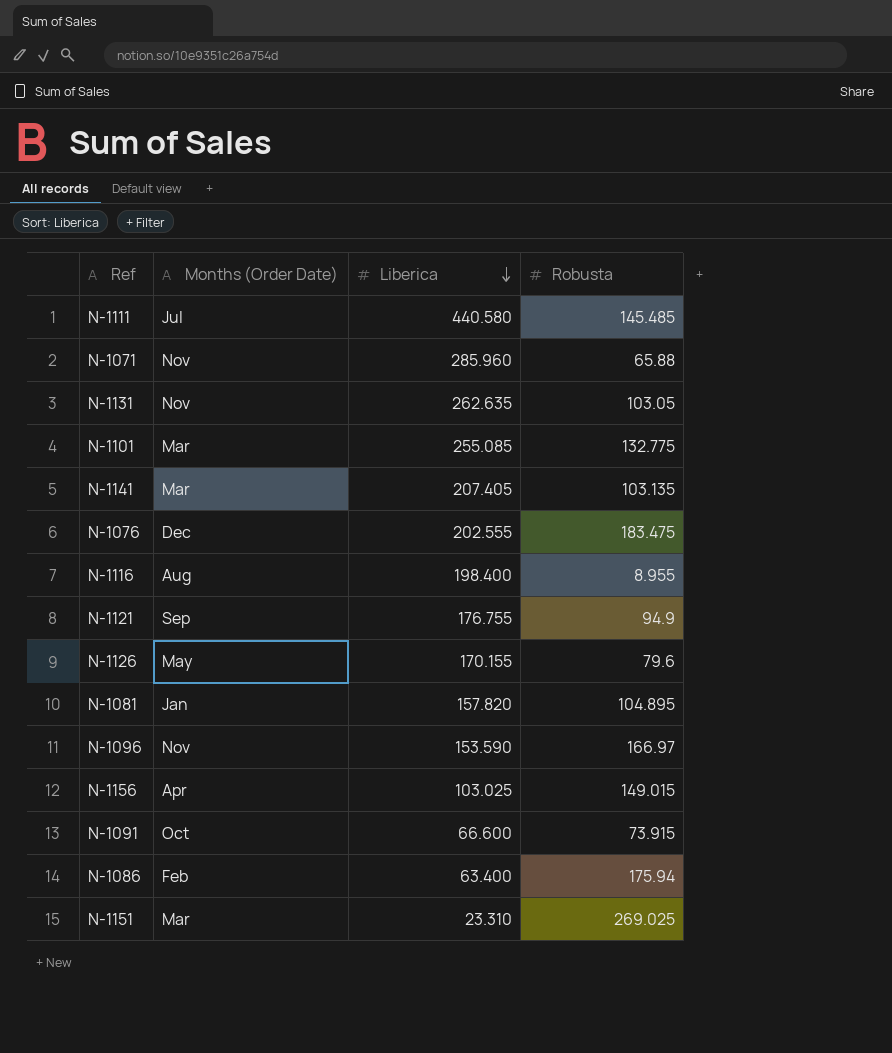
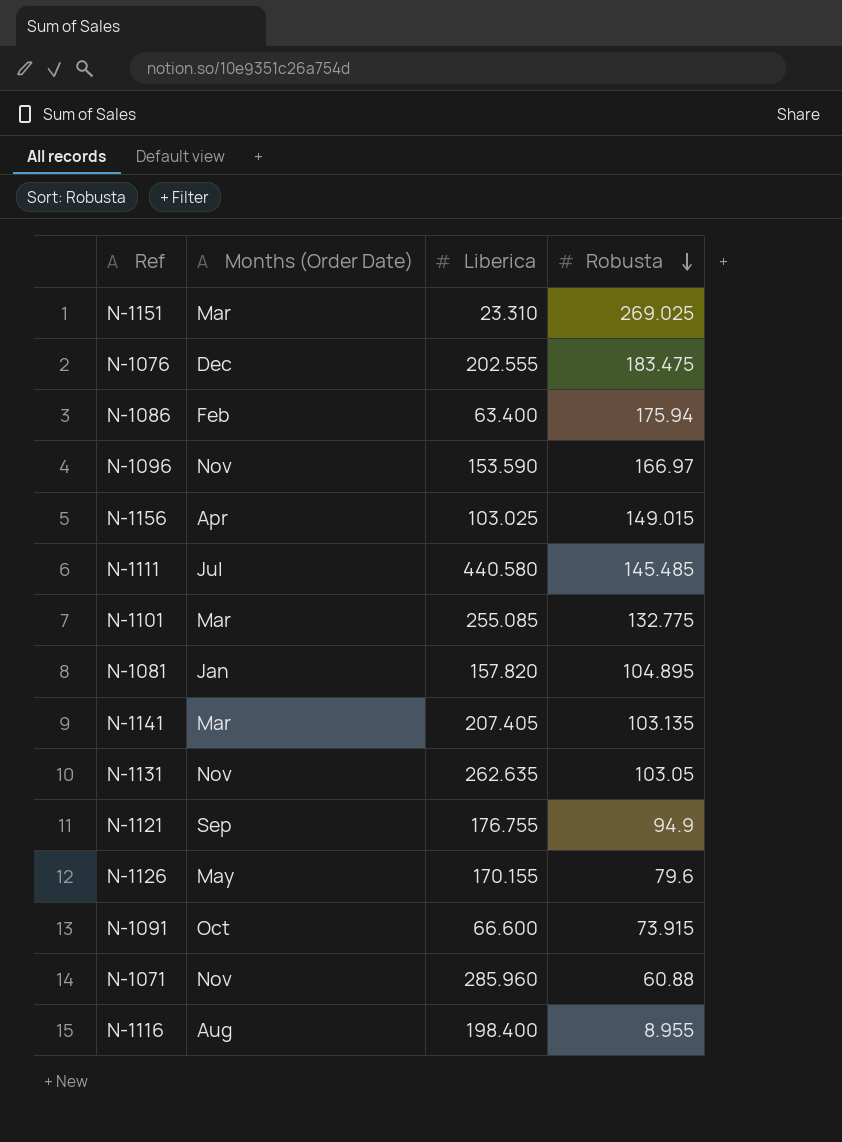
row order: Liberica descending -> Robusta descending
N-1071 | Robusta: 65.88 -> 60.88

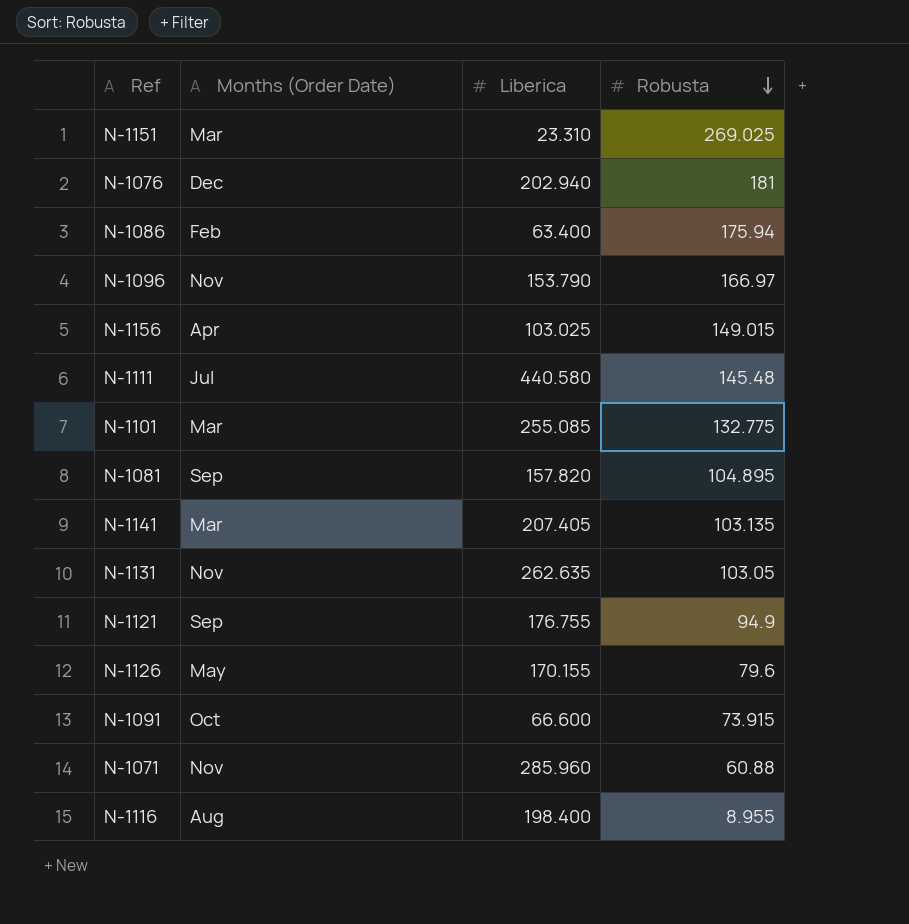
N-1076 | Liberica: 202.555 -> 202.940
N-1076 | Robusta: 183.475 -> 181
N-1096 | Liberica: 153.590 -> 153.790
N-1111 | Robusta: 145.485 -> 145.48
N-1081 | Months (Order Date): Jan -> Sep

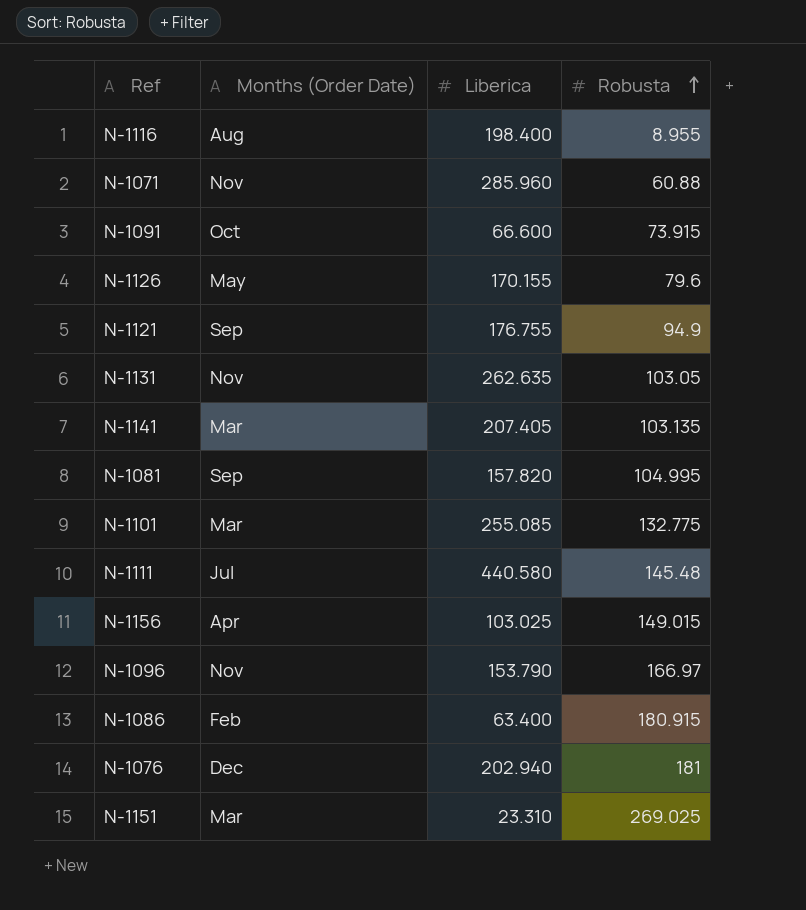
row order: Robusta descending -> Robusta ascending
N-1081 | Robusta: 104.895 -> 104.995
N-1086 | Robusta: 175.94 -> 180.915

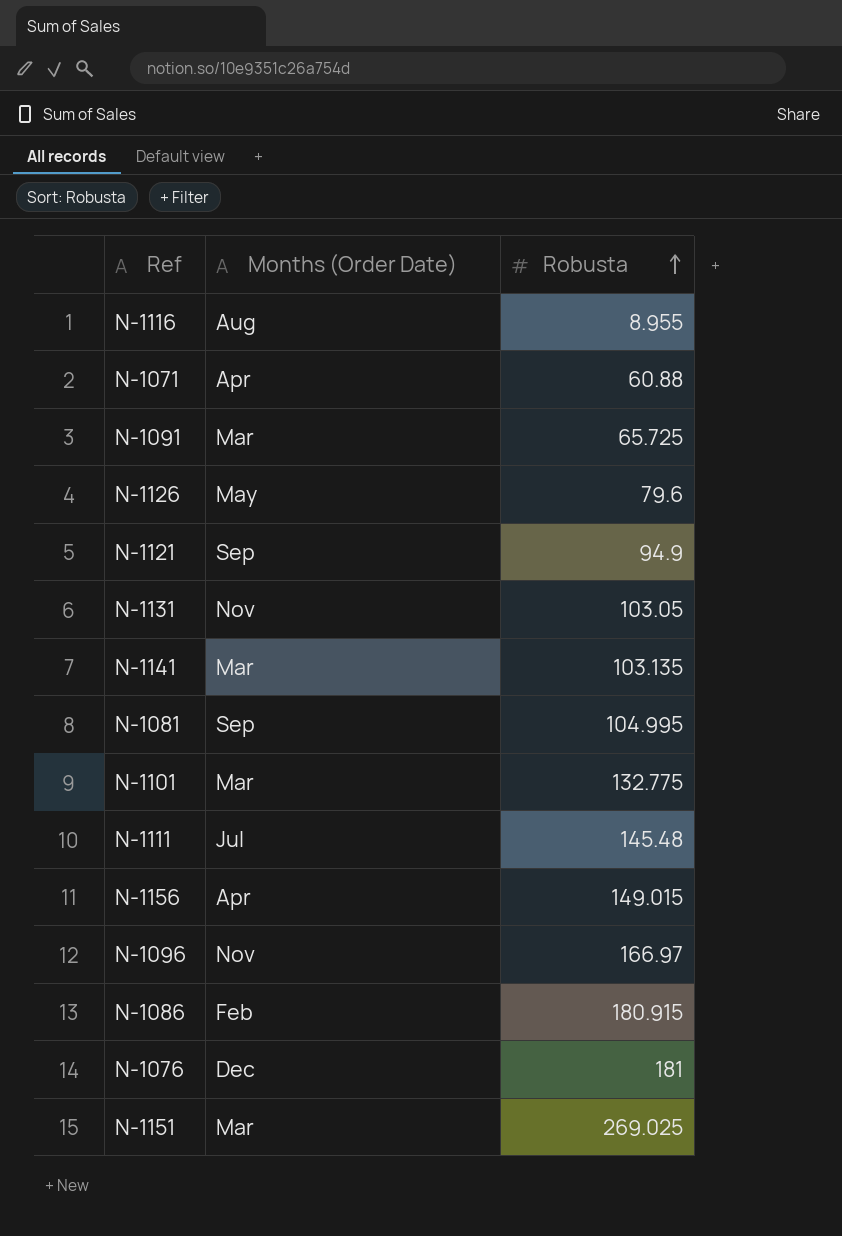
column Liberica | position: 3 -> none
N-1071 | Months (Order Date): Nov -> Apr
N-1091 | Months (Order Date): Oct -> Mar
N-1091 | Robusta: 73.915 -> 65.725

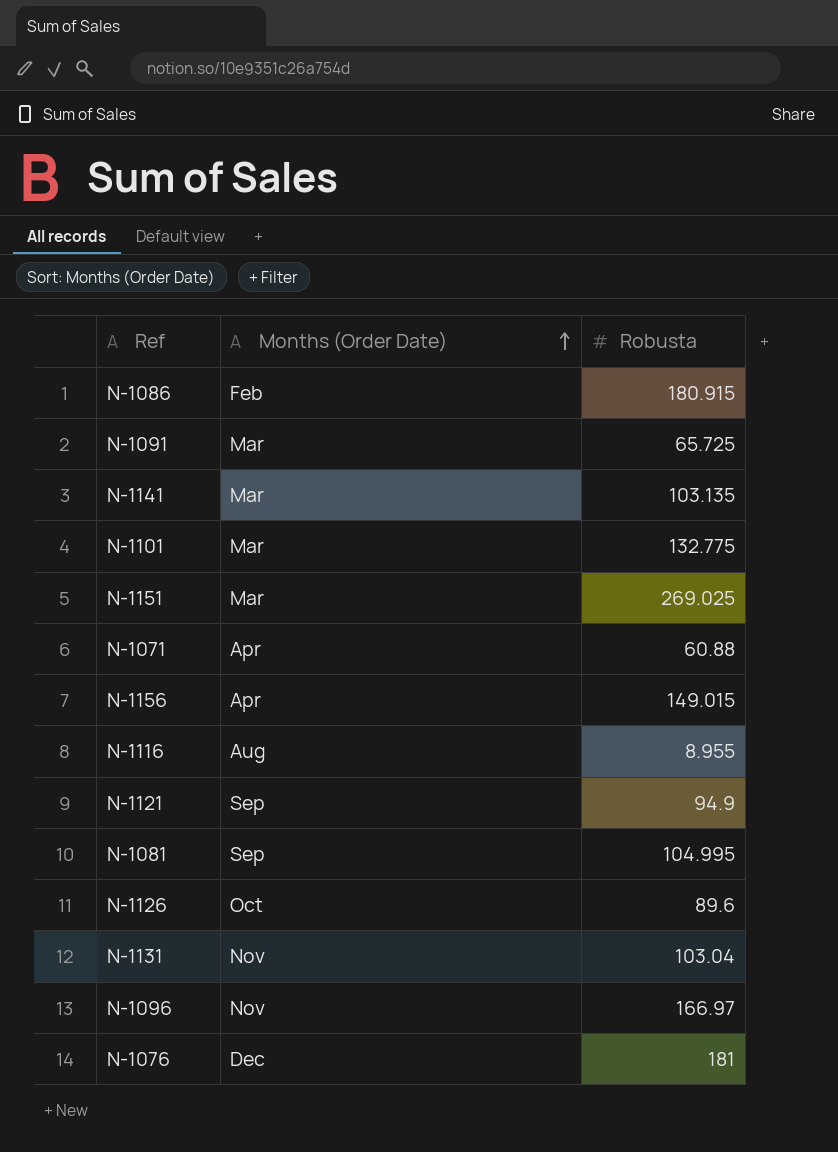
row order: Robusta ascending -> Months (Order Date) ascending
row N-1111: Jul | 145.48 -> none
N-1126 | Months (Order Date): May -> Oct
N-1126 | Robusta: 79.6 -> 89.6
N-1131 | Robusta: 103.05 -> 103.04

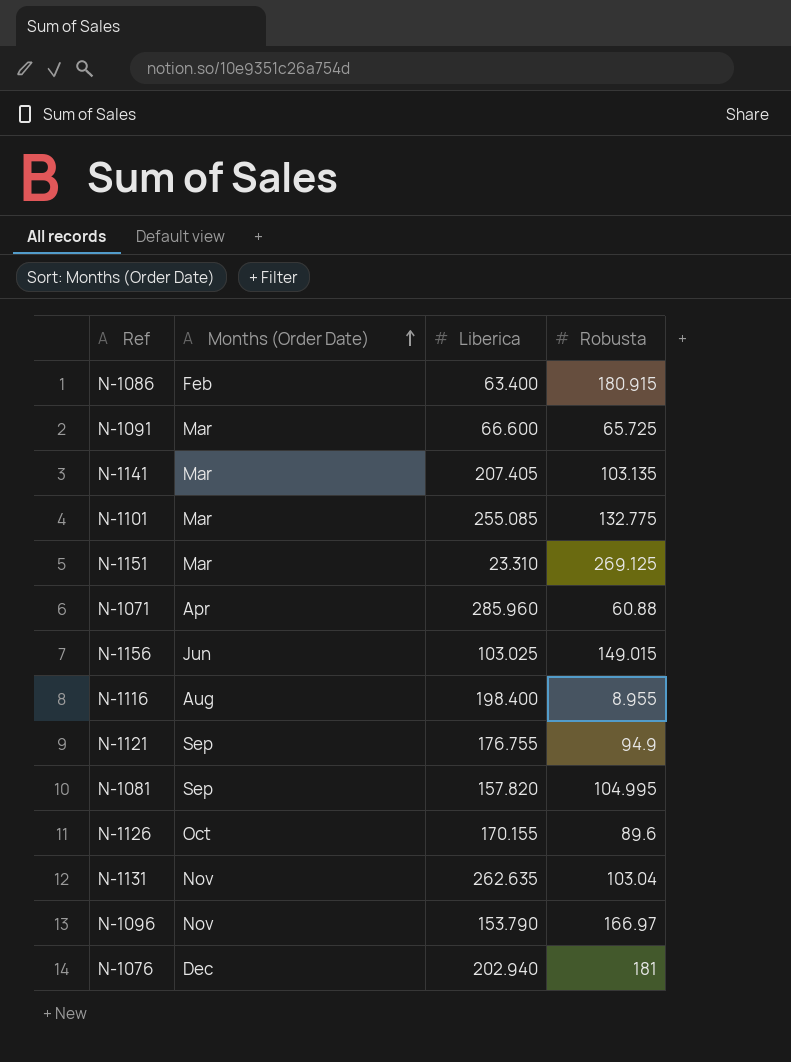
column Liberica | position: none -> 3
N-1151 | Robusta: 269.025 -> 269.125
N-1156 | Months (Order Date): Apr -> Jun

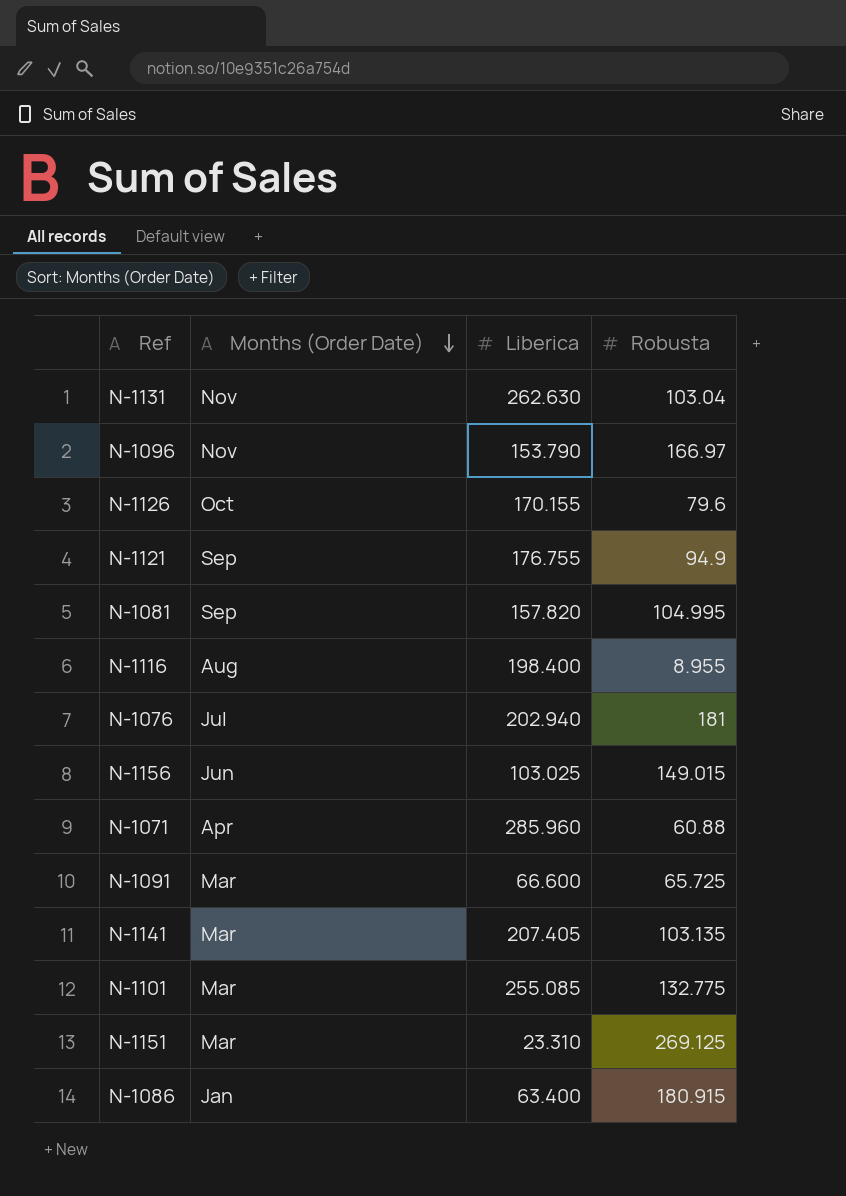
row order: Months (Order Date) ascending -> Months (Order Date) descending
N-1131 | Liberica: 262.635 -> 262.630
N-1126 | Robusta: 89.6 -> 79.6
N-1076 | Months (Order Date): Dec -> Jul
N-1086 | Months (Order Date): Feb -> Jan

